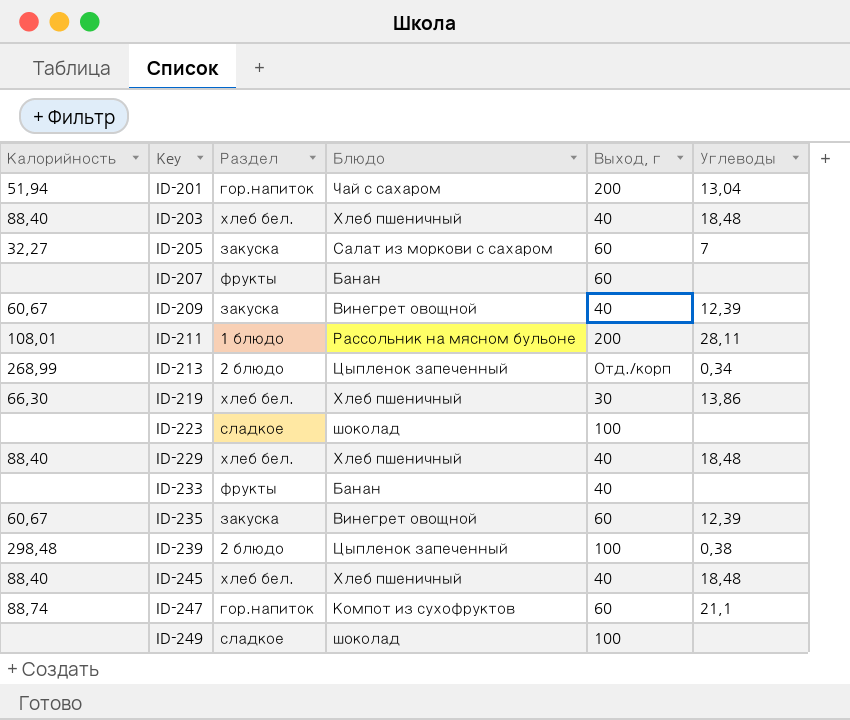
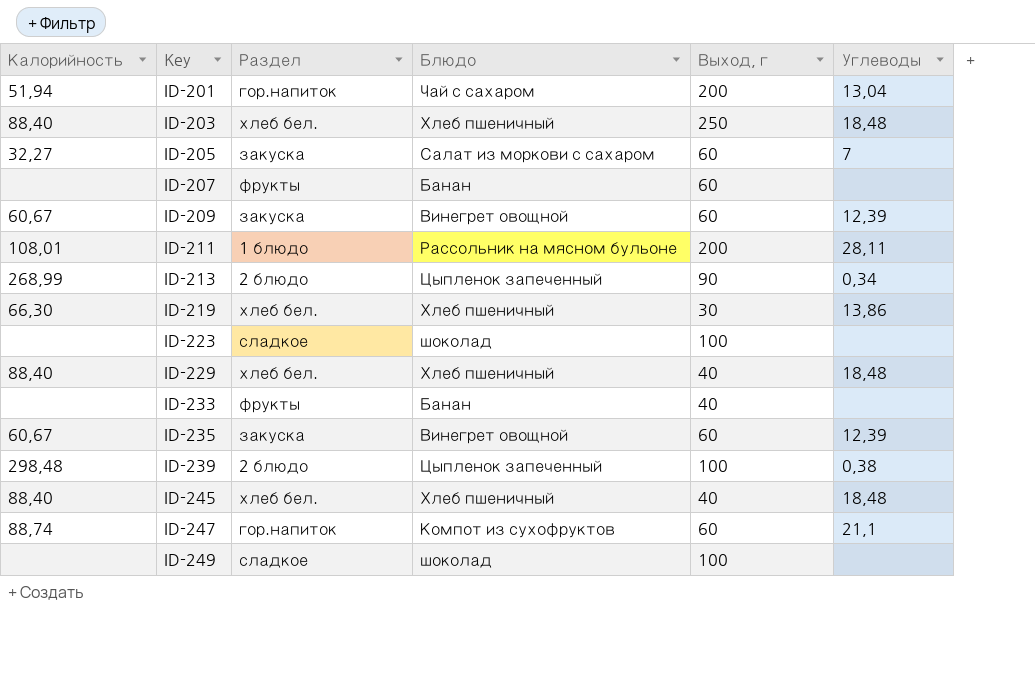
ID-203 | Выход, г: 40 -> 250
ID-209 | Выход, г: 40 -> 60
ID-213 | Выход, г: Отд./корп -> 90

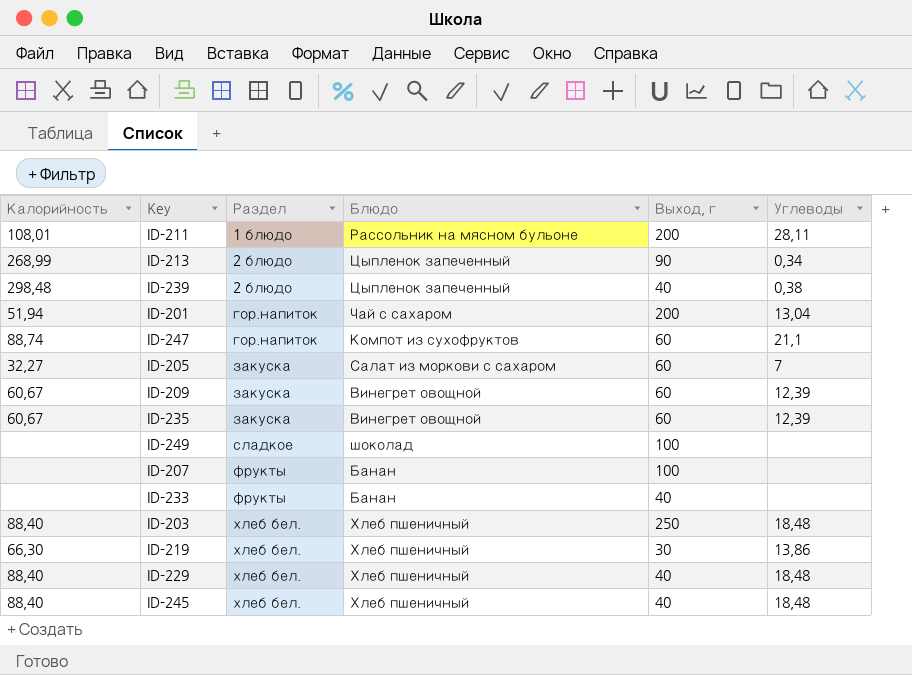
row order: Key ascending -> Раздел ascending
row ID-223: none | сладкое | шоколад | 100 | none -> none
ID-239 | Выход, г: 100 -> 40
ID-207 | Выход, г: 60 -> 100

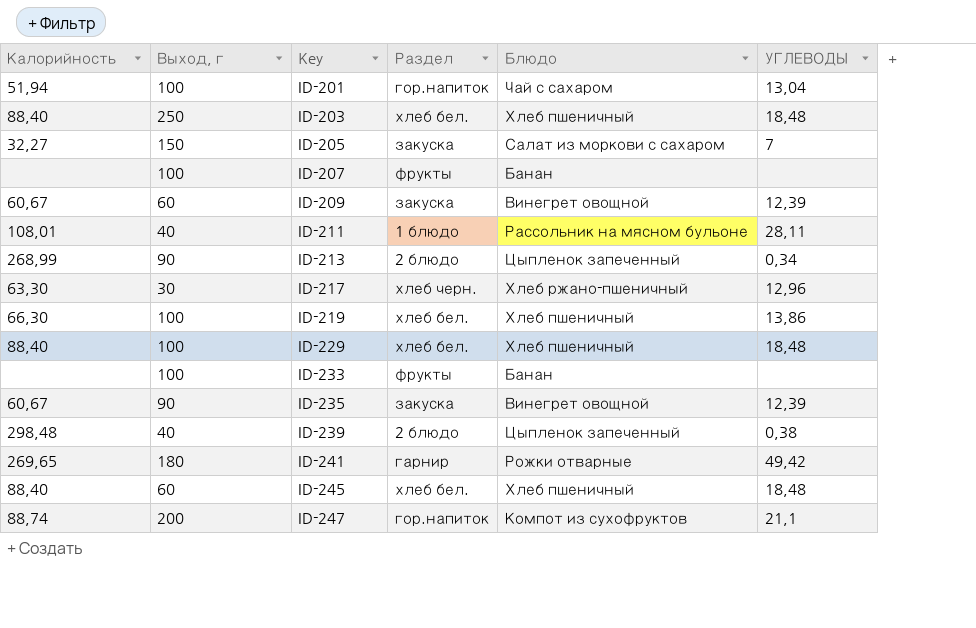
row order: Раздел ascending -> Key ascending
column Выход, г | position: 5 -> 2
column name: Углеводы -> УГЛЕВОДЫ
row ID-249: none | сладкое | шоколад | 100 | none -> none
ID-201 | Выход, г: 200 -> 100
ID-205 | Выход, г: 60 -> 150
ID-211 | Выход, г: 200 -> 40
row ID-217: none -> 63,30 | 30 | хлеб черн. | Хлеб ржано-пшеничный | 12,96
ID-219 | Выход, г: 30 -> 100
ID-229 | Выход, г: 40 -> 100
ID-233 | Выход, г: 40 -> 100
ID-235 | Выход, г: 60 -> 90
row ID-241: none -> 269,65 | 180 | гарнир | Рожки отварные | 49,42
ID-245 | Выход, г: 40 -> 60
ID-247 | Выход, г: 60 -> 200

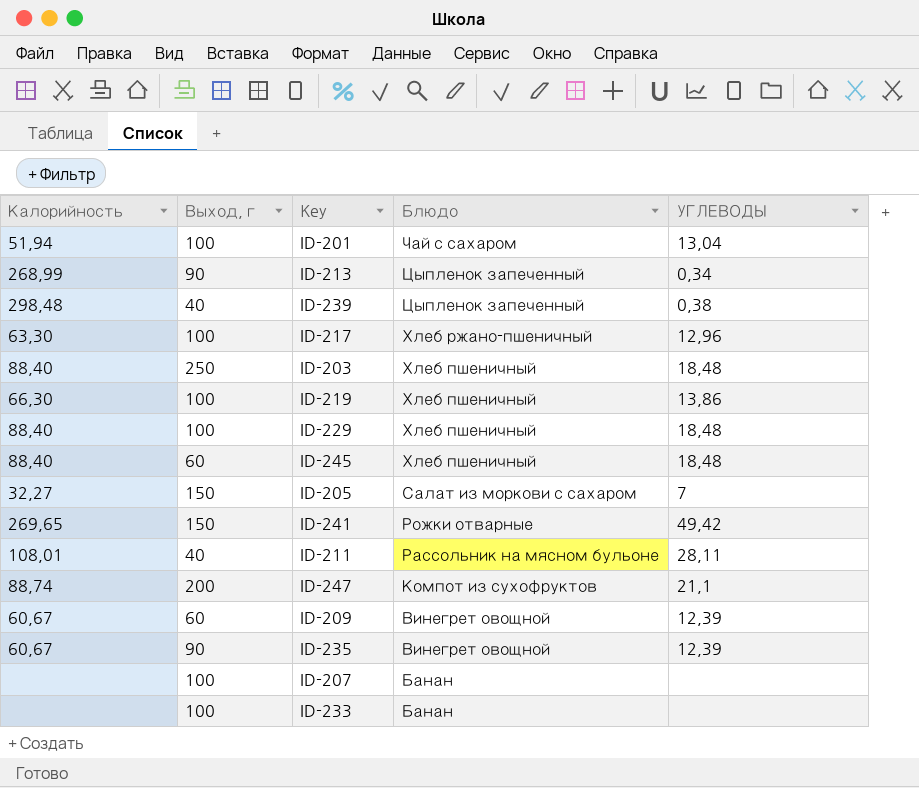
row order: Key ascending -> Блюдо descending
column Раздел | position: 4 -> none
ID-217 | Выход, г: 30 -> 100
ID-241 | Выход, г: 180 -> 150

